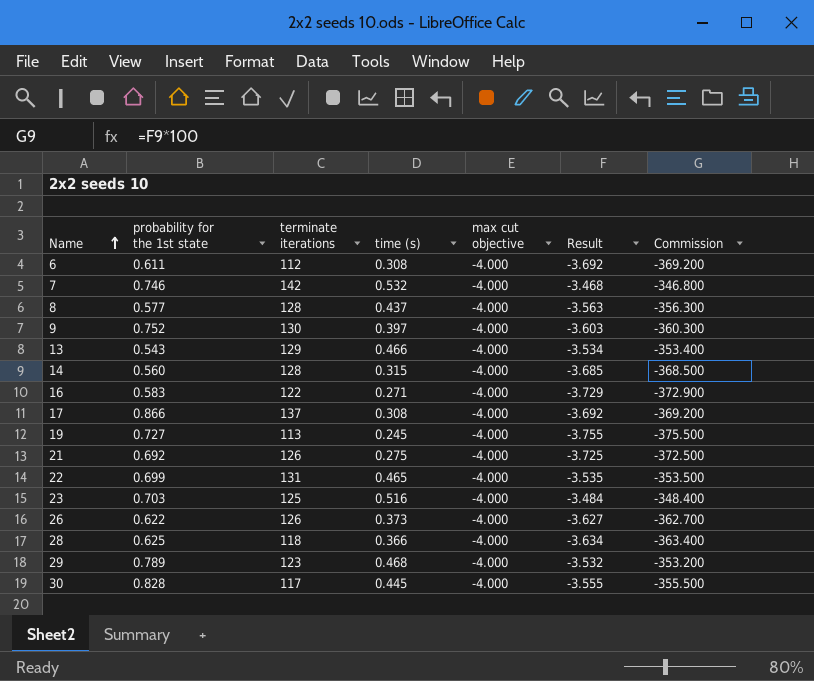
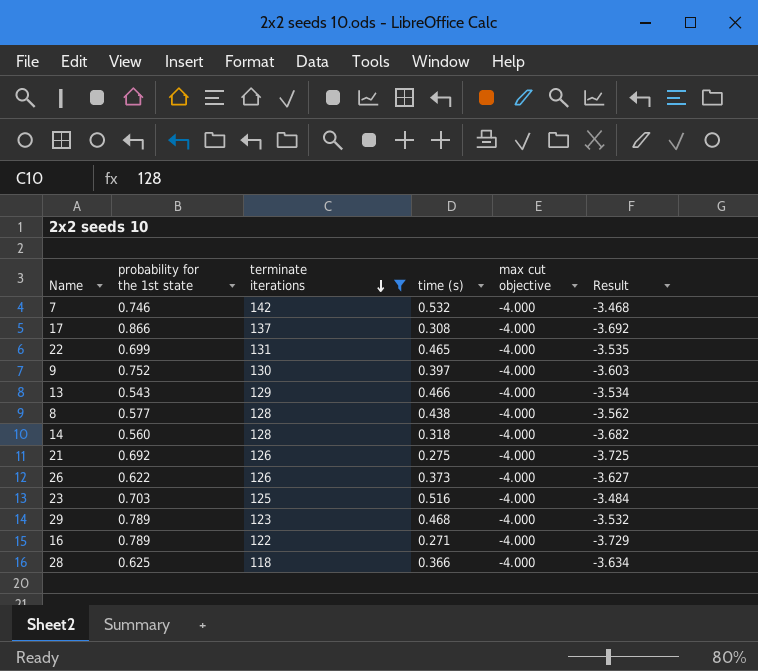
filter: none -> terminate iterations >= 118
row order: Name ascending -> terminate iterations descending
column Commission | formula: [Result] * 100 -> none
8 | time (s): 0.437 -> 0.438
8 | Result: -3.563 -> -3.562
14 | time (s): 0.315 -> 0.318
14 | Result: -3.685 -> -3.682
16 | probability for the 1st state: 0.583 -> 0.789

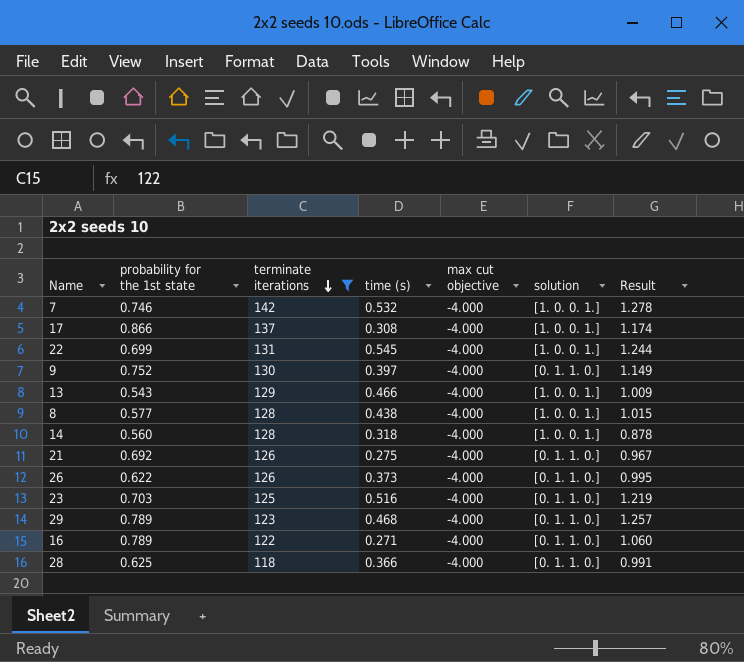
column solution | position: none -> 6
column Result | formula: [time (s)] + [max cut objective] -> [probability for the 1st state] + [time (s)]
22 | time (s): 0.465 -> 0.545

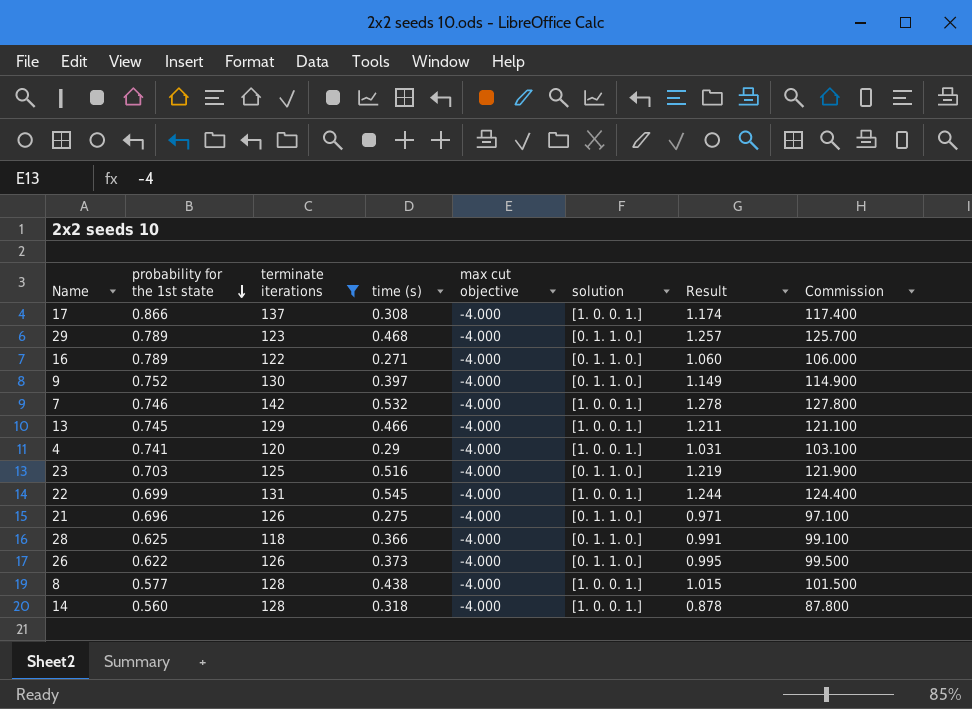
row order: terminate iterations descending -> probability for the 1st state descending
column Commission | formula: none -> [Result] * 100
13 | probability for the 1st state: 0.543 -> 0.745
13 | Result: 1.009 -> 1.211
row 4: none -> 0.741 | 120 | 0.29 | -4.000 | [1. 0. 0. 1.] | 1.031 | 103.100
21 | probability for the 1st state: 0.692 -> 0.696
21 | Result: 0.967 -> 0.971

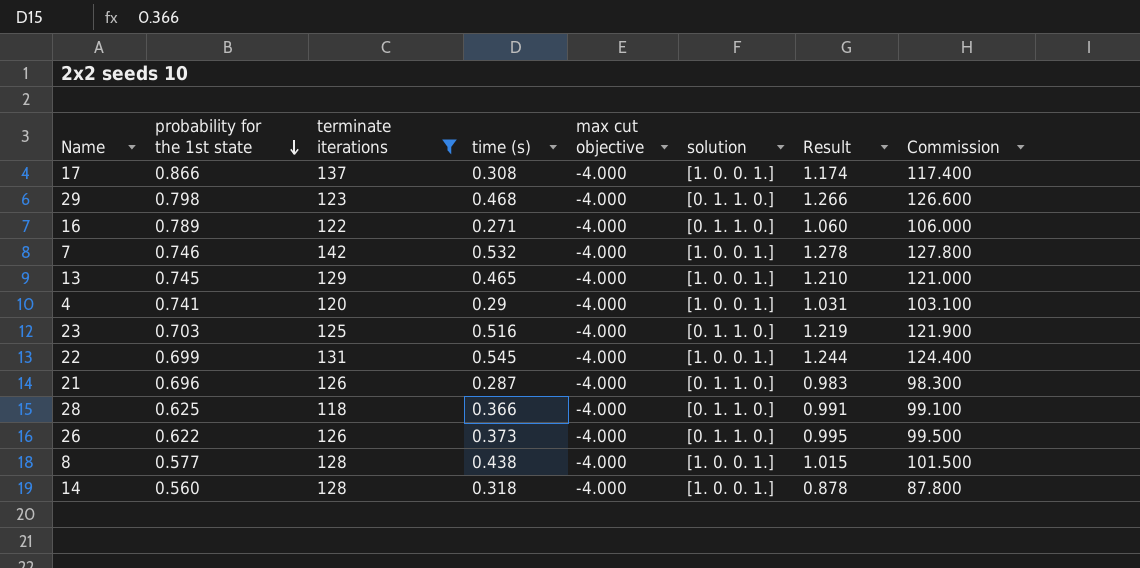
row 9: 0.752 | 130 | 0.397 | -4.000 | [0. 1. 1. 0.] | 1.149 | 114.900 -> none
29 | probability for the 1st state: 0.789 -> 0.798
29 | Result: 1.257 -> 1.266
29 | Commission: 125.700 -> 126.600
13 | time (s): 0.466 -> 0.465
13 | Result: 1.211 -> 1.210
13 | Commission: 121.100 -> 121.000
21 | time (s): 0.275 -> 0.287
21 | Result: 0.971 -> 0.983
21 | Commission: 97.100 -> 98.300

